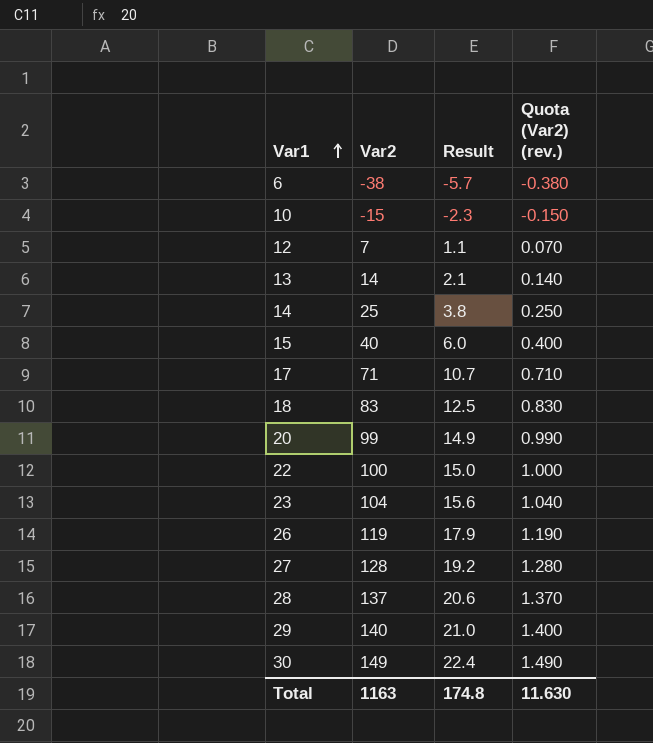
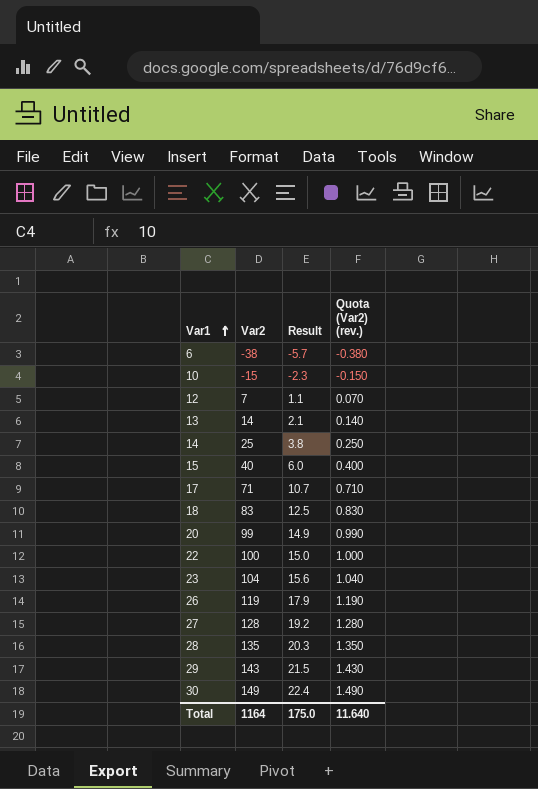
28 | Var2: 137 -> 135
28 | Result: 20.6 -> 20.3
28 | Quota (Var2) (rev.): 1.370 -> 1.350
29 | Var2: 140 -> 143
29 | Result: 21.0 -> 21.5
29 | Quota (Var2) (rev.): 1.400 -> 1.430
Total | Var2: 1163 -> 1164
Total | Result: 174.8 -> 175.0
Total | Quota (Var2) (rev.): 11.630 -> 11.640

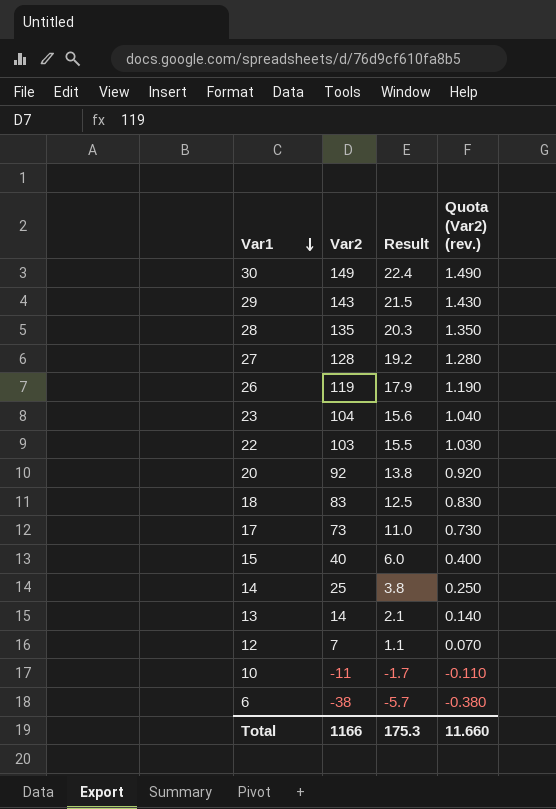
row order: Var1 ascending -> Var1 descending
22 | Var2: 100 -> 103
22 | Result: 15.0 -> 15.5
22 | Quota (Var2) (rev.): 1.000 -> 1.030
20 | Var2: 99 -> 92
20 | Result: 14.9 -> 13.8
20 | Quota (Var2) (rev.): 0.990 -> 0.920
17 | Var2: 71 -> 73
17 | Result: 10.7 -> 11.0
17 | Quota (Var2) (rev.): 0.710 -> 0.730
10 | Var2: -15 -> -11
10 | Result: -2.3 -> -1.7
10 | Quota (Var2) (rev.): -0.150 -> -0.110
Total | Var2: 1164 -> 1166
Total | Result: 175.0 -> 175.3
Total | Quota (Var2) (rev.): 11.640 -> 11.660

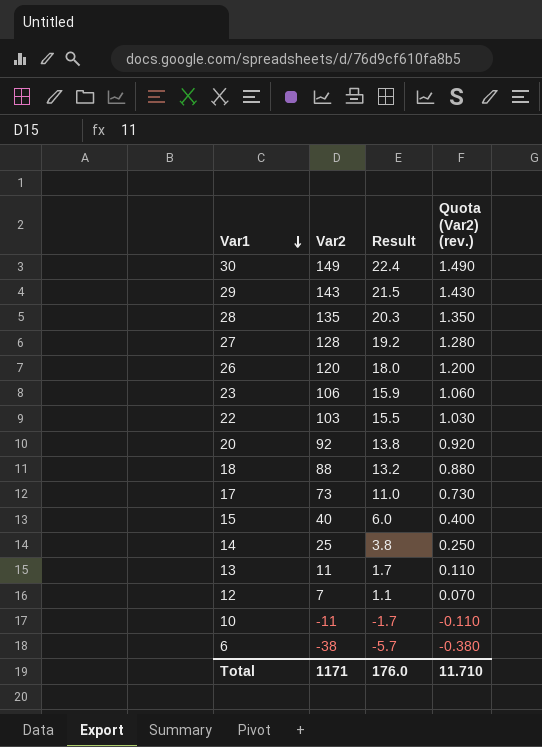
26 | Var2: 119 -> 120
26 | Result: 17.9 -> 18.0
26 | Quota (Var2) (rev.): 1.190 -> 1.200
23 | Var2: 104 -> 106
23 | Result: 15.6 -> 15.9
23 | Quota (Var2) (rev.): 1.040 -> 1.060
18 | Var2: 83 -> 88
18 | Result: 12.5 -> 13.2
18 | Quota (Var2) (rev.): 0.830 -> 0.880
13 | Var2: 14 -> 11
13 | Result: 2.1 -> 1.7
13 | Quota (Var2) (rev.): 0.140 -> 0.110
Total | Var2: 1166 -> 1171
Total | Result: 175.3 -> 176.0
Total | Quota (Var2) (rev.): 11.660 -> 11.710

